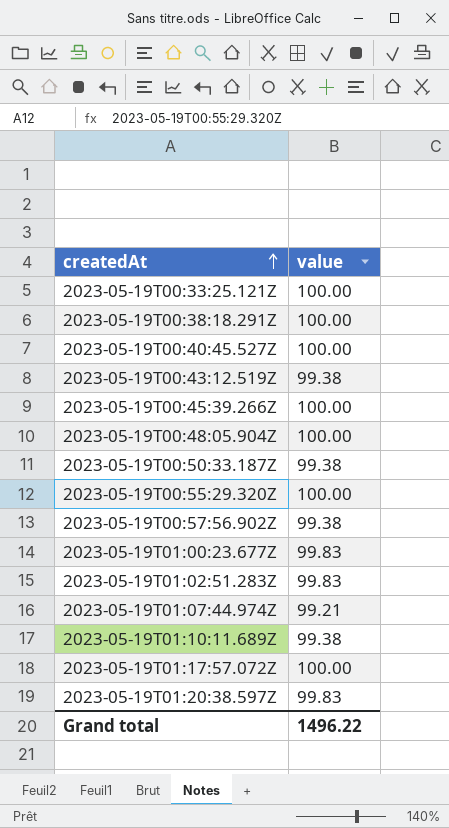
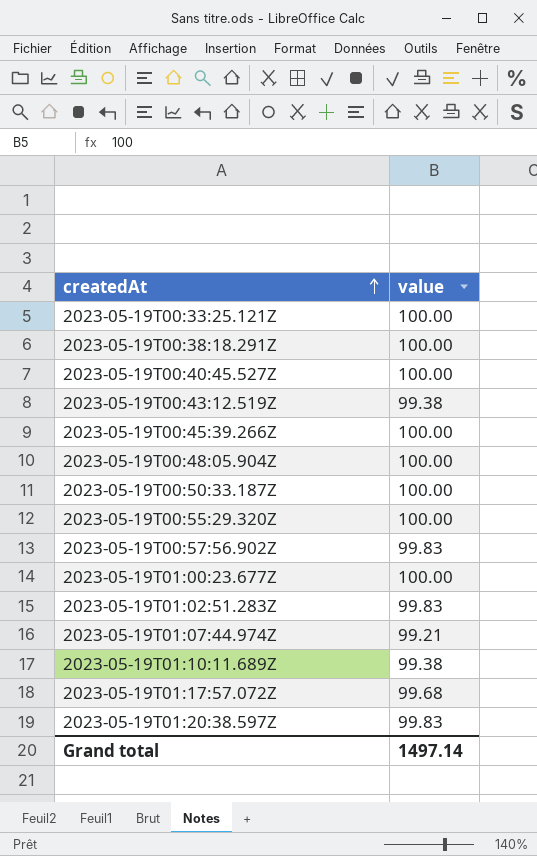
2023-05-19T00:50:33.187Z | value: 99.38 -> 100.00
2023-05-19T00:57:56.902Z | value: 99.38 -> 99.83
2023-05-19T01:00:23.677Z | value: 99.83 -> 100.00
2023-05-19T01:17:57.072Z | value: 100.00 -> 99.68
Grand total | value: 1496.22 -> 1497.14

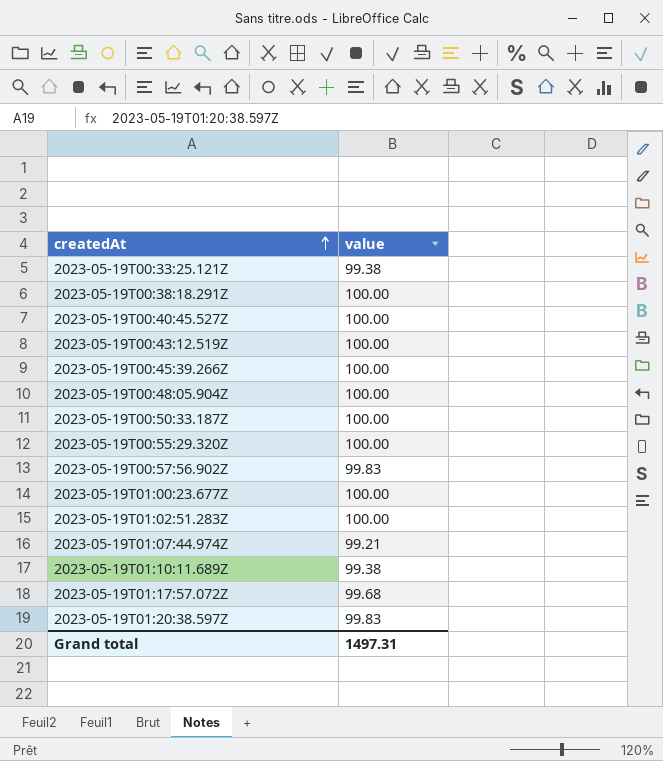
2023-05-19T00:33:25.121Z | value: 100.00 -> 99.38
2023-05-19T00:43:12.519Z | value: 99.38 -> 100.00
2023-05-19T01:02:51.283Z | value: 99.83 -> 100.00
Grand total | value: 1497.14 -> 1497.31

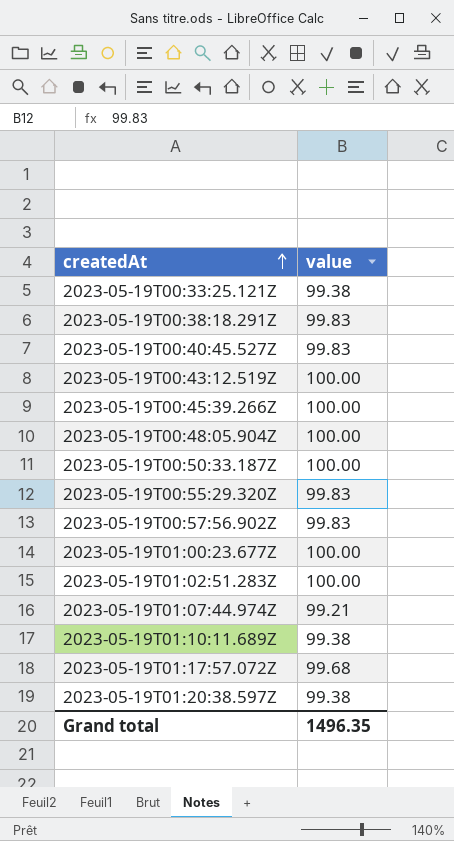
2023-05-19T00:38:18.291Z | value: 100.00 -> 99.83
2023-05-19T00:40:45.527Z | value: 100.00 -> 99.83
2023-05-19T00:55:29.320Z | value: 100.00 -> 99.83
2023-05-19T01:20:38.597Z | value: 99.83 -> 99.38
Grand total | value: 1497.31 -> 1496.35

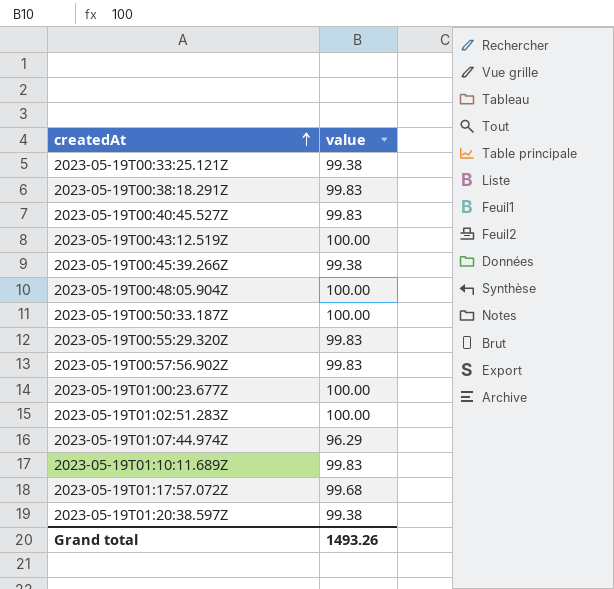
2023-05-19T00:45:39.266Z | value: 100.00 -> 99.38
2023-05-19T01:07:44.974Z | value: 99.21 -> 96.29
2023-05-19T01:10:11.689Z | value: 99.38 -> 99.83
Grand total | value: 1496.35 -> 1493.26

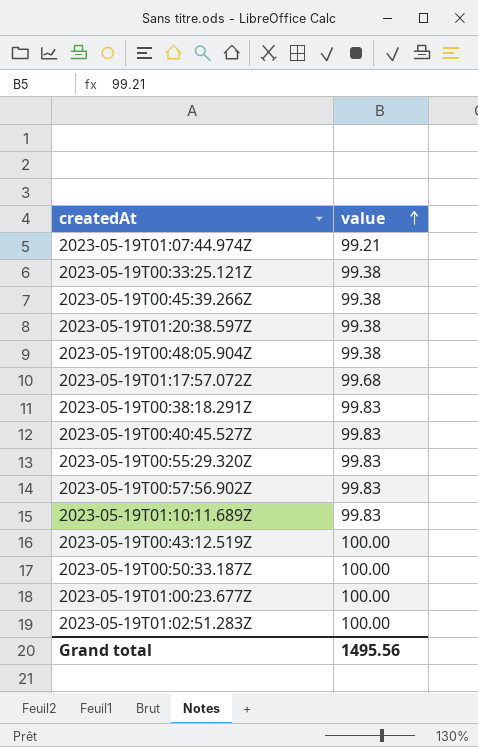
row order: createdAt ascending -> value ascending
2023-05-19T01:07:44.974Z | value: 96.29 -> 99.21
2023-05-19T00:48:05.904Z | value: 100.00 -> 99.38
Grand total | value: 1493.26 -> 1495.56

